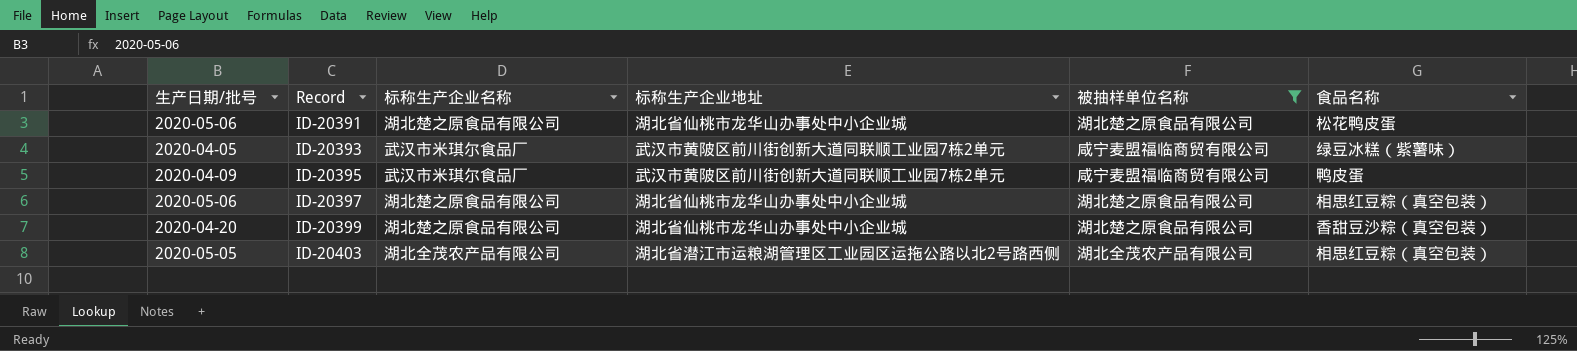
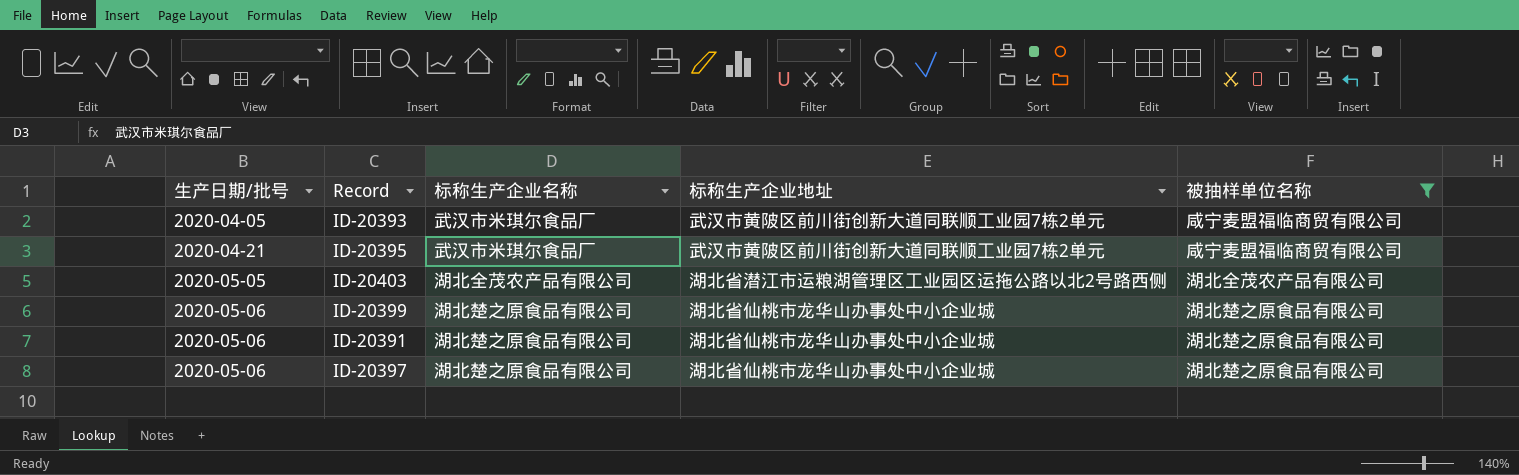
row order: Record ascending -> 生产日期/批号 ascending
column 食品名称 | position: 6 -> none
ID-20395 | 生产日期/批号: 2020-04-09 -> 2020-04-21
ID-20399 | 生产日期/批号: 2020-04-20 -> 2020-05-06

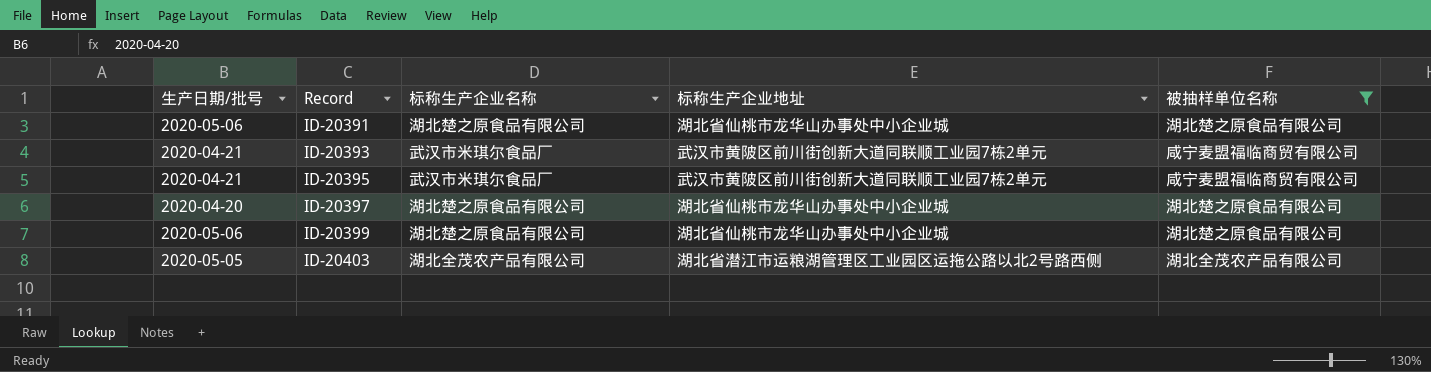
row order: 生产日期/批号 ascending -> Record ascending
ID-20393 | 生产日期/批号: 2020-04-05 -> 2020-04-21
ID-20397 | 生产日期/批号: 2020-05-06 -> 2020-04-20

